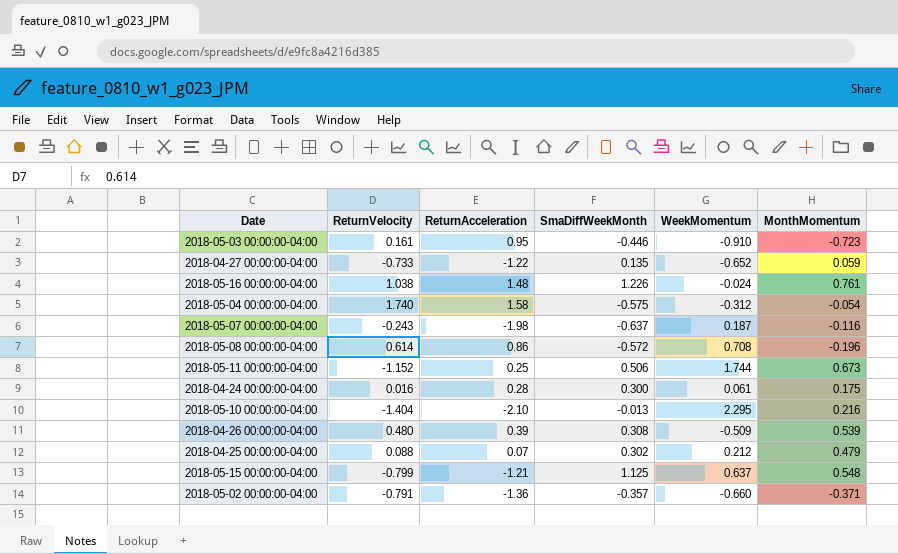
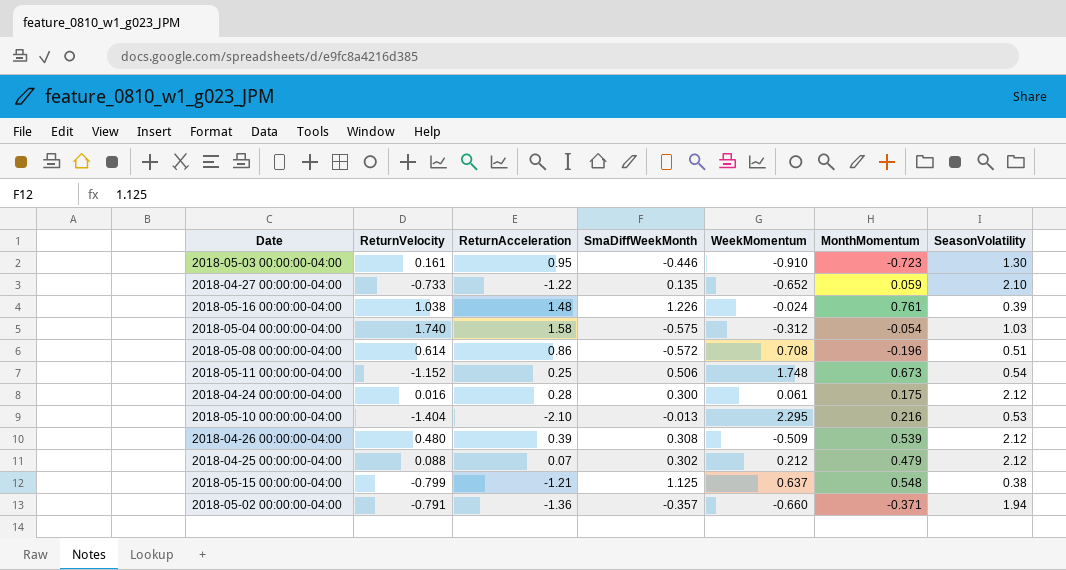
column SeasonVolatility | position: none -> 7
row 2018-05-07 00:00:00-04:00: -0.243 | -1.98 | -0.637 | 0.187 | -0.116 -> none
2018-05-11 00:00:00-04:00 | WeekMomentum: 1.744 -> 1.748

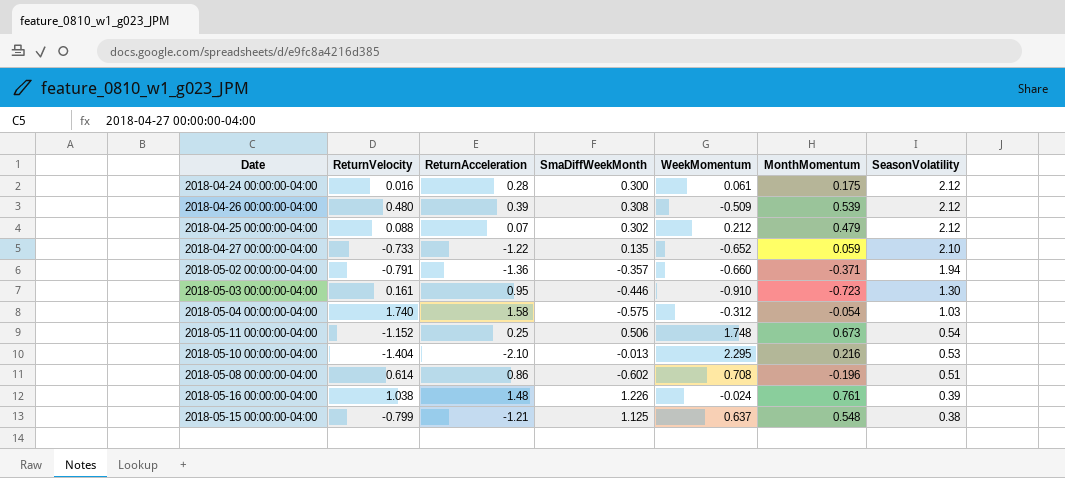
row order: none -> SeasonVolatility descending
2018-05-08 00:00:00-04:00 | SmaDiffWeekMonth: -0.572 -> -0.602

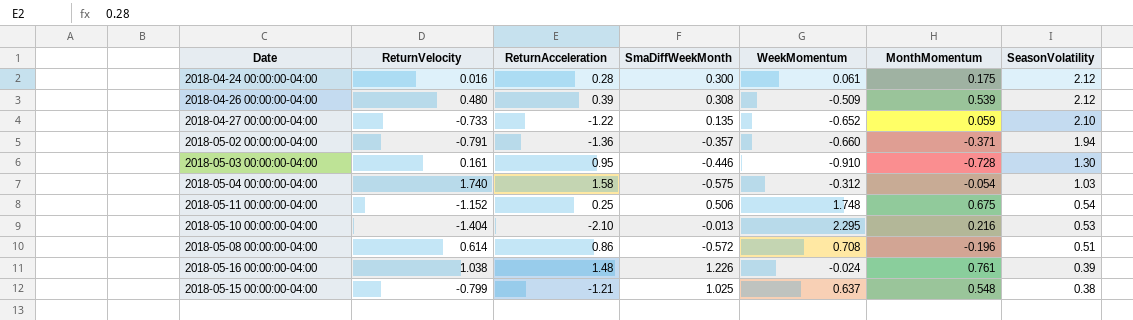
row 2018-04-25 00:00:00-04:00: 0.088 | 0.07 | 0.302 | 0.212 | 0.479 | 2.12 -> none
2018-05-03 00:00:00-04:00 | MonthMomentum: -0.723 -> -0.728
2018-05-11 00:00:00-04:00 | MonthMomentum: 0.673 -> 0.675
2018-05-08 00:00:00-04:00 | SmaDiffWeekMonth: -0.602 -> -0.572
2018-05-15 00:00:00-04:00 | SmaDiffWeekMonth: 1.125 -> 1.025

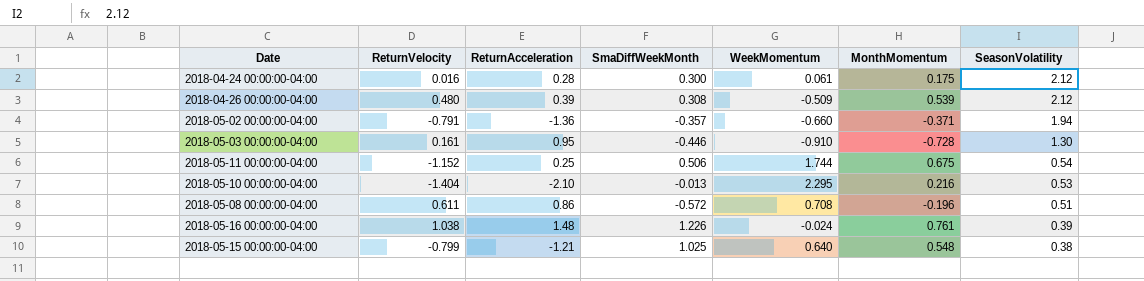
row 2018-04-27 00:00:00-04:00: -0.733 | -1.22 | 0.135 | -0.652 | 0.059 | 2.10 -> none
row 2018-05-04 00:00:00-04:00: 1.740 | 1.58 | -0.575 | -0.312 | -0.054 | 1.03 -> none
2018-05-11 00:00:00-04:00 | WeekMomentum: 1.748 -> 1.744
2018-05-08 00:00:00-04:00 | ReturnVelocity: 0.614 -> 0.611
2018-05-15 00:00:00-04:00 | WeekMomentum: 0.637 -> 0.640

